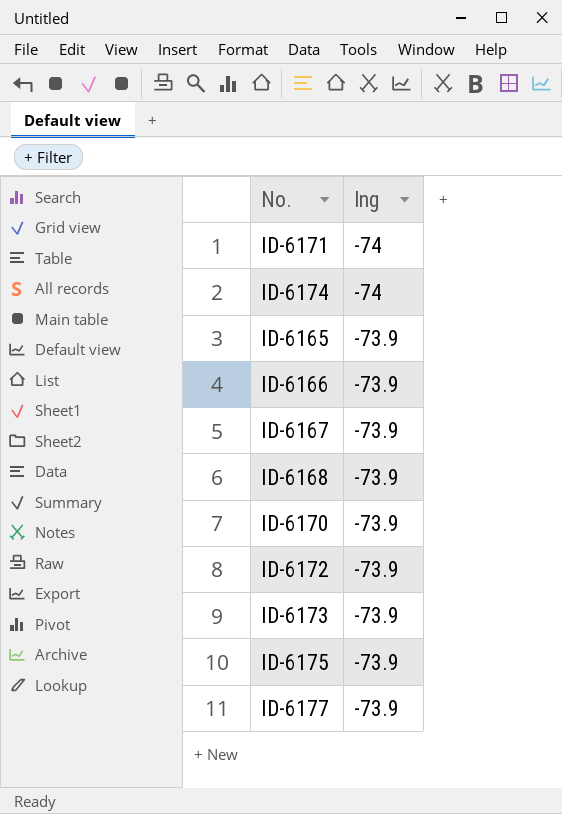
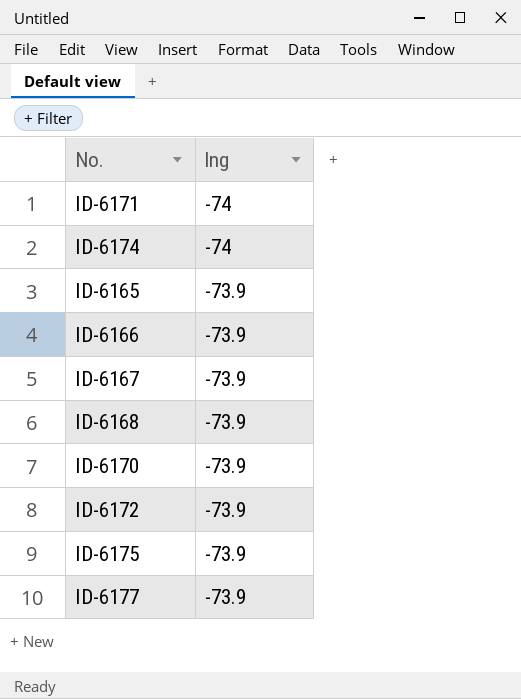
row ID-6173: -73.9 -> none

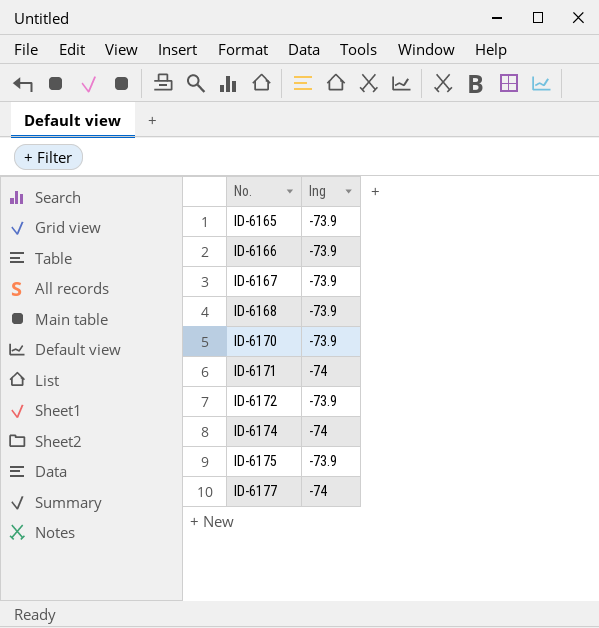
row order: lng ascending -> No. ascending
ID-6177 | lng: -73.9 -> -74

